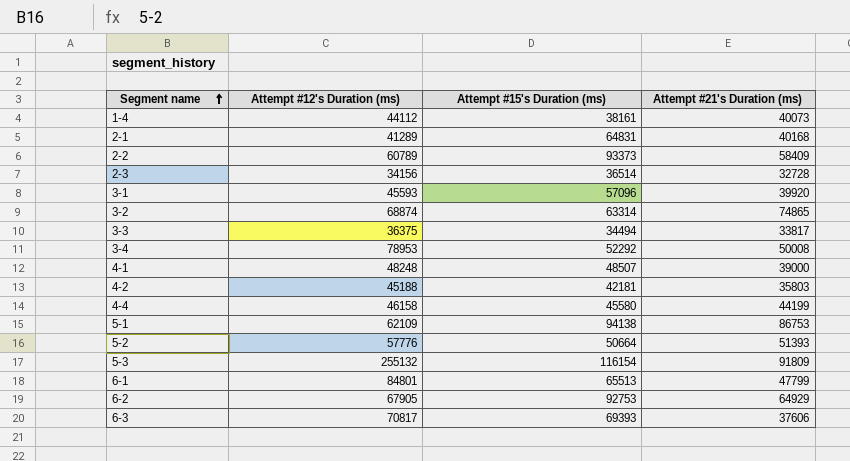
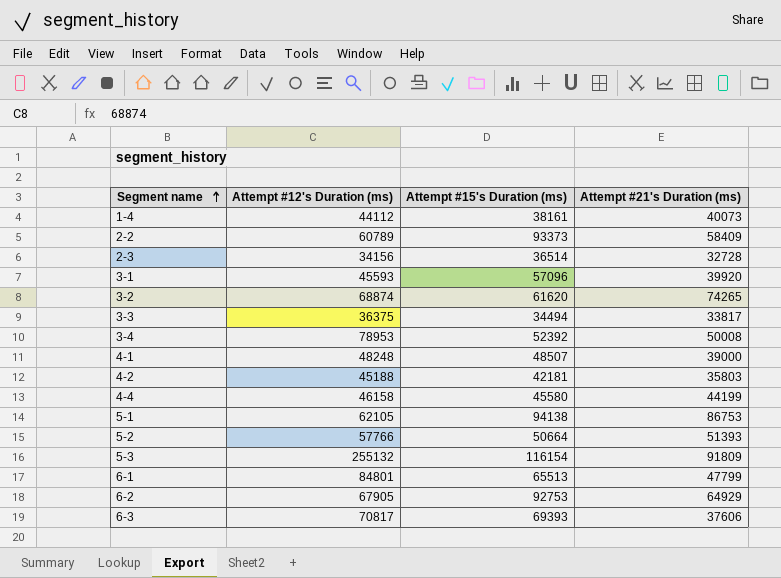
row 2-1: 41289 | 64831 | 40168 -> none
3-2 | Attempt #15's Duration (ms): 63314 -> 61620
3-2 | Attempt #21's Duration (ms): 74865 -> 74265
3-4 | Attempt #15's Duration (ms): 52292 -> 52392
5-1 | Attempt #12's Duration (ms): 62109 -> 62105
5-2 | Attempt #12's Duration (ms): 57776 -> 57766

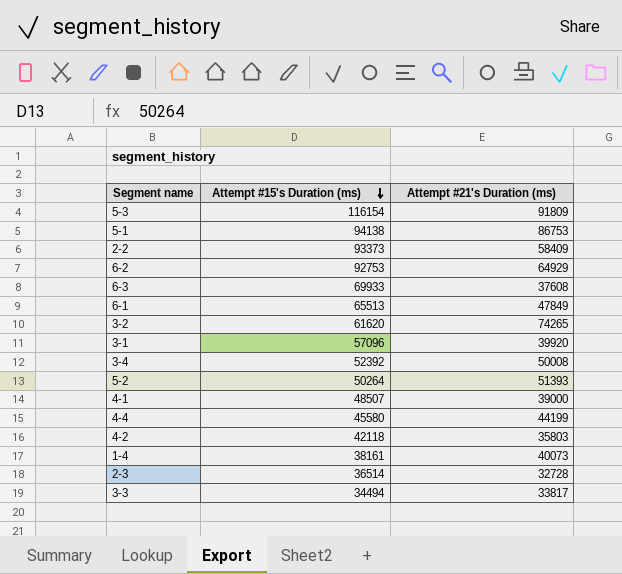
row order: Segment name ascending -> Attempt #15's Duration (ms) descending
column Attempt #12's Duration (ms) | position: 2 -> none
6-3 | Attempt #15's Duration (ms): 69393 -> 69933
6-3 | Attempt #21's Duration (ms): 37606 -> 37608
6-1 | Attempt #21's Duration (ms): 47799 -> 47849
5-2 | Attempt #15's Duration (ms): 50664 -> 50264
4-2 | Attempt #15's Duration (ms): 42181 -> 42118

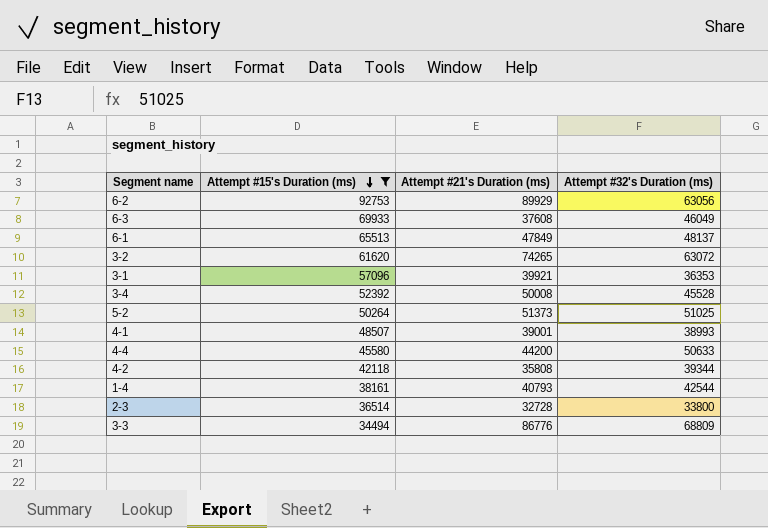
filter: none -> Attempt #15's Duration (ms) <= 92753
column Attempt #32's Duration (ms) | position: none -> 4
6-2 | Attempt #21's Duration (ms): 64929 -> 89929
3-1 | Attempt #21's Duration (ms): 39920 -> 39921
5-2 | Attempt #21's Duration (ms): 51393 -> 51373
4-1 | Attempt #21's Duration (ms): 39000 -> 39001
4-4 | Attempt #21's Duration (ms): 44199 -> 44200
4-2 | Attempt #21's Duration (ms): 35803 -> 35808
1-4 | Attempt #21's Duration (ms): 40073 -> 40793
3-3 | Attempt #21's Duration (ms): 33817 -> 86776

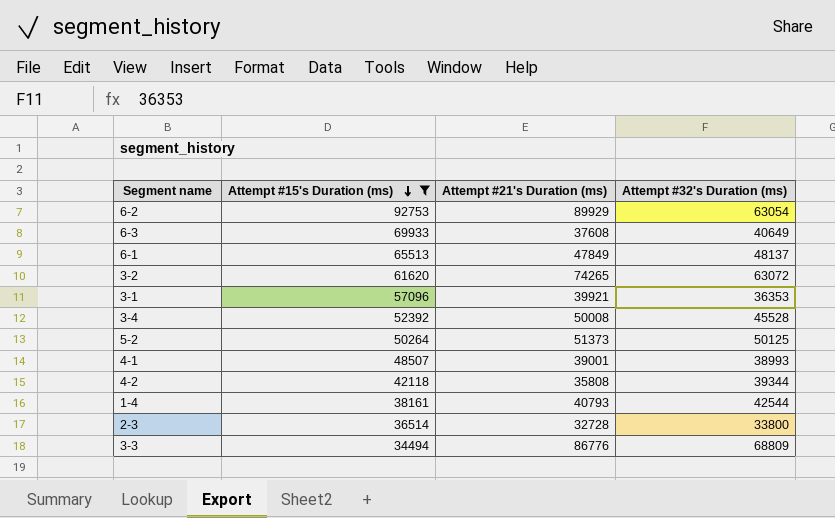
row 4-4: 45580 | 44200 | 50633 -> none
6-2 | Attempt #32's Duration (ms): 63056 -> 63054
6-3 | Attempt #32's Duration (ms): 46049 -> 40649
5-2 | Attempt #32's Duration (ms): 51025 -> 50125

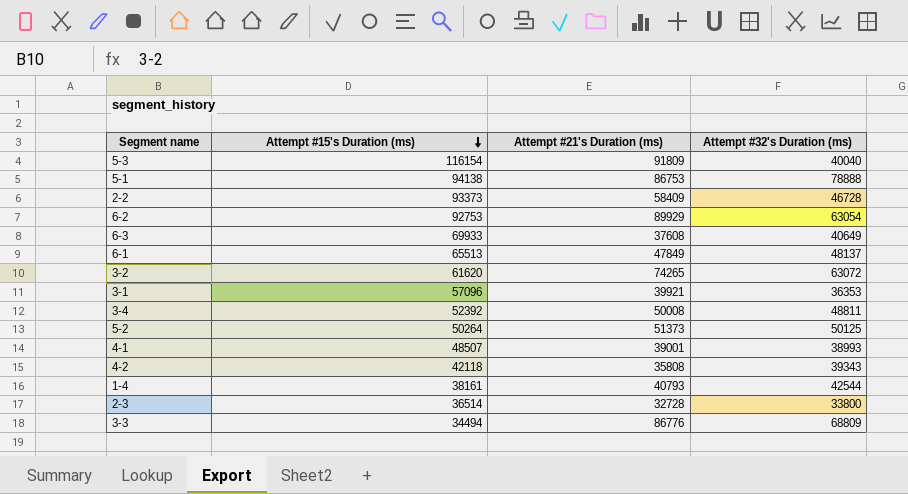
filter: Attempt #15's Duration (ms) <= 92753 -> none
3-4 | Attempt #32's Duration (ms): 45528 -> 48811
4-2 | Attempt #32's Duration (ms): 39344 -> 39343

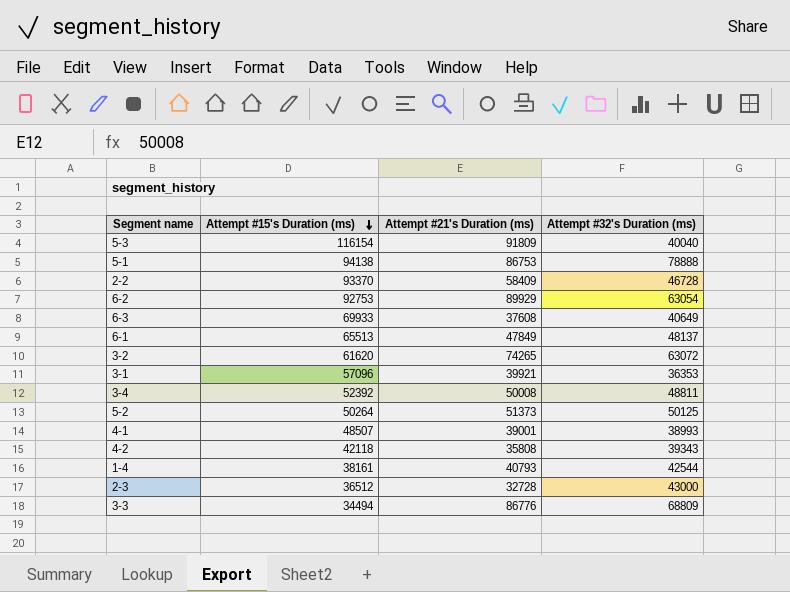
2-2 | Attempt #15's Duration (ms): 93373 -> 93370
2-3 | Attempt #15's Duration (ms): 36514 -> 36512
2-3 | Attempt #32's Duration (ms): 33800 -> 43000

